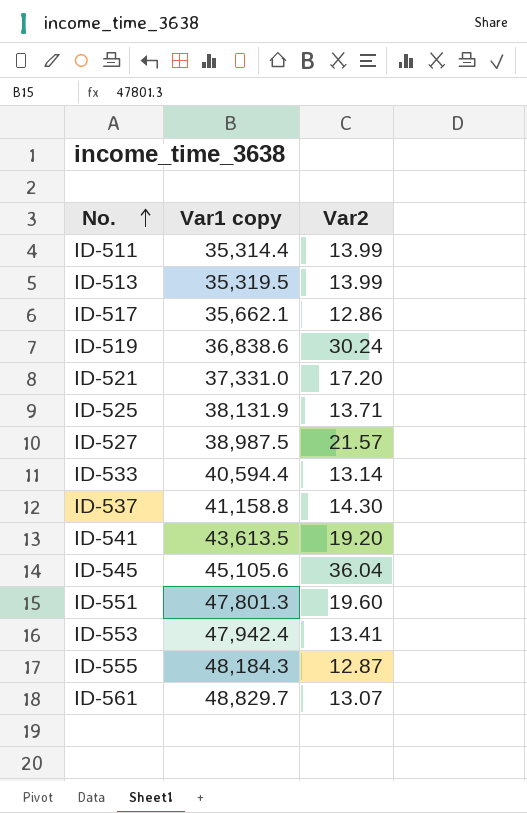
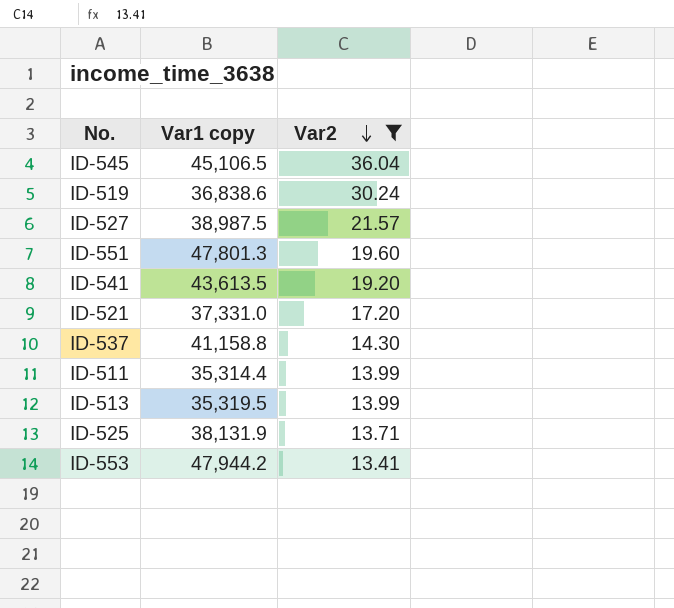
filter: none -> Var2 >= 13.41
row order: No. ascending -> Var2 descending
ID-545 | Var1 copy: 45,105.6 -> 45,106.5
ID-553 | Var1 copy: 47,942.4 -> 47,944.2

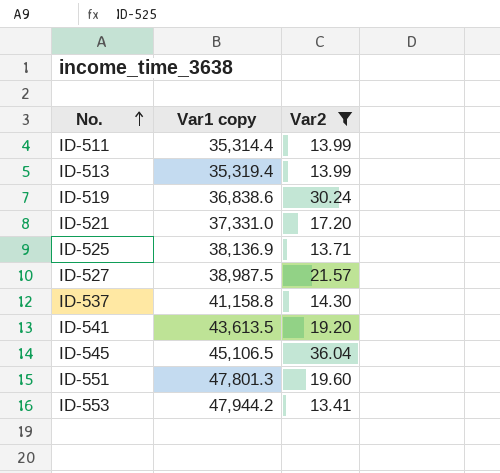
row order: Var2 descending -> No. ascending
ID-513 | Var1 copy: 35,319.5 -> 35,319.4
ID-525 | Var1 copy: 38,131.9 -> 38,136.9

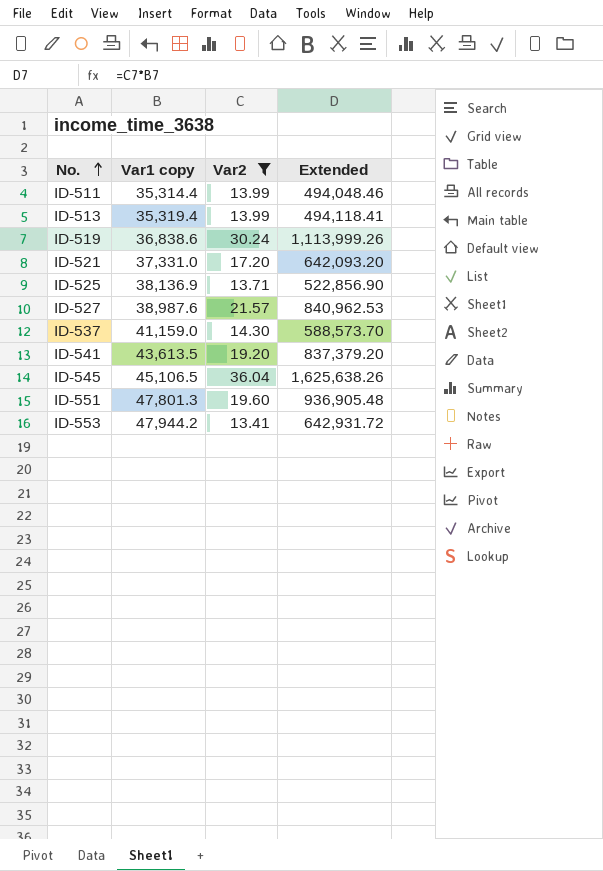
column Extended | formula: none -> [Var1 copy] * [Var2]
ID-527 | Var1 copy: 38,987.5 -> 38,987.6
ID-537 | Var1 copy: 41,158.8 -> 41,159.0

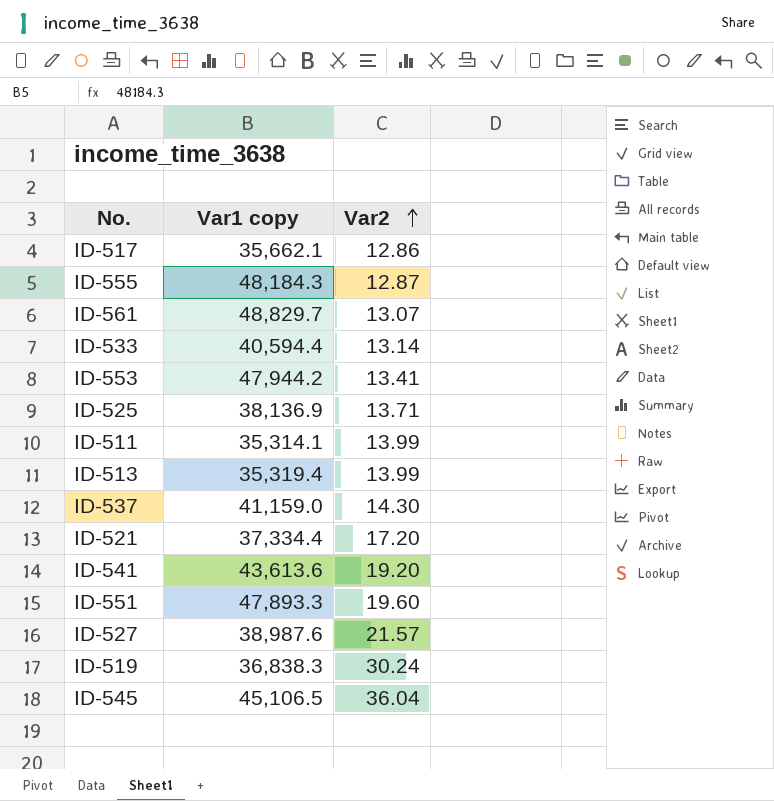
filter: Var2 >= 13.41 -> none
row order: No. ascending -> Var2 ascending
column Extended | formula: [Var1 copy] * [Var2] -> none
ID-511 | Var1 copy: 35,314.4 -> 35,314.1
ID-521 | Var1 copy: 37,331.0 -> 37,334.4
ID-541 | Var1 copy: 43,613.5 -> 43,613.6
ID-551 | Var1 copy: 47,801.3 -> 47,893.3
ID-519 | Var1 copy: 36,838.6 -> 36,838.3

